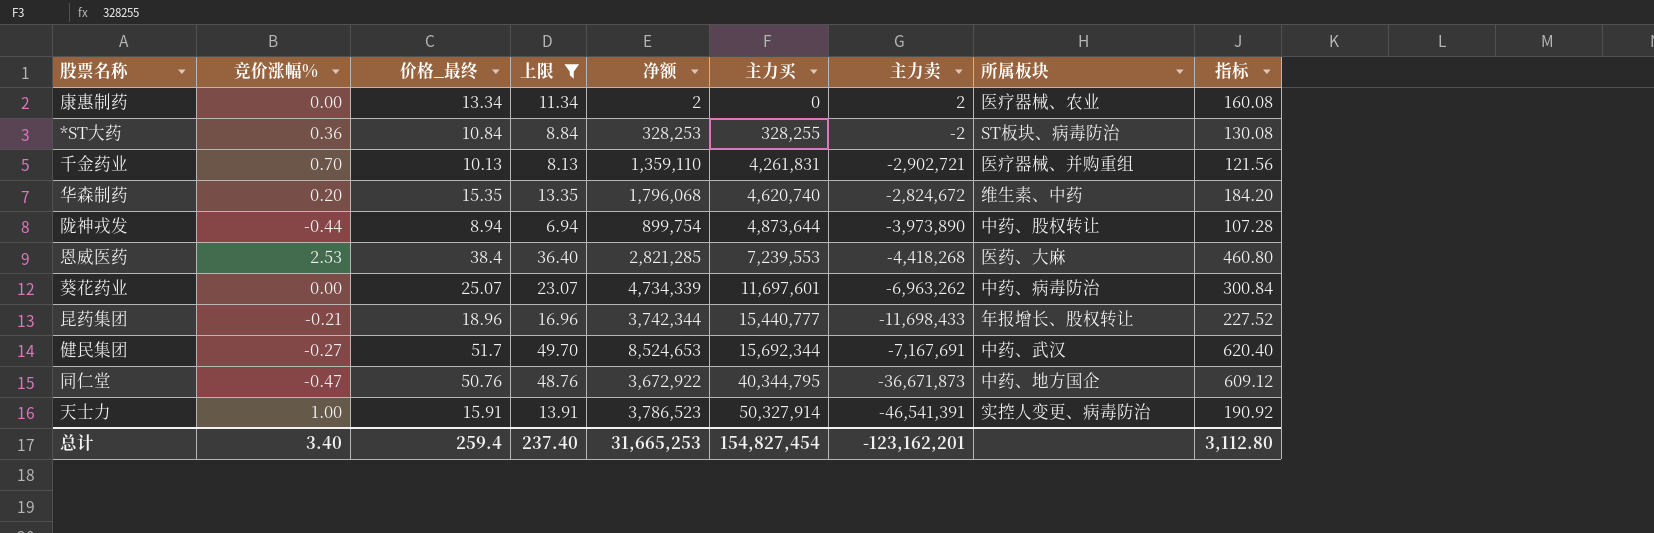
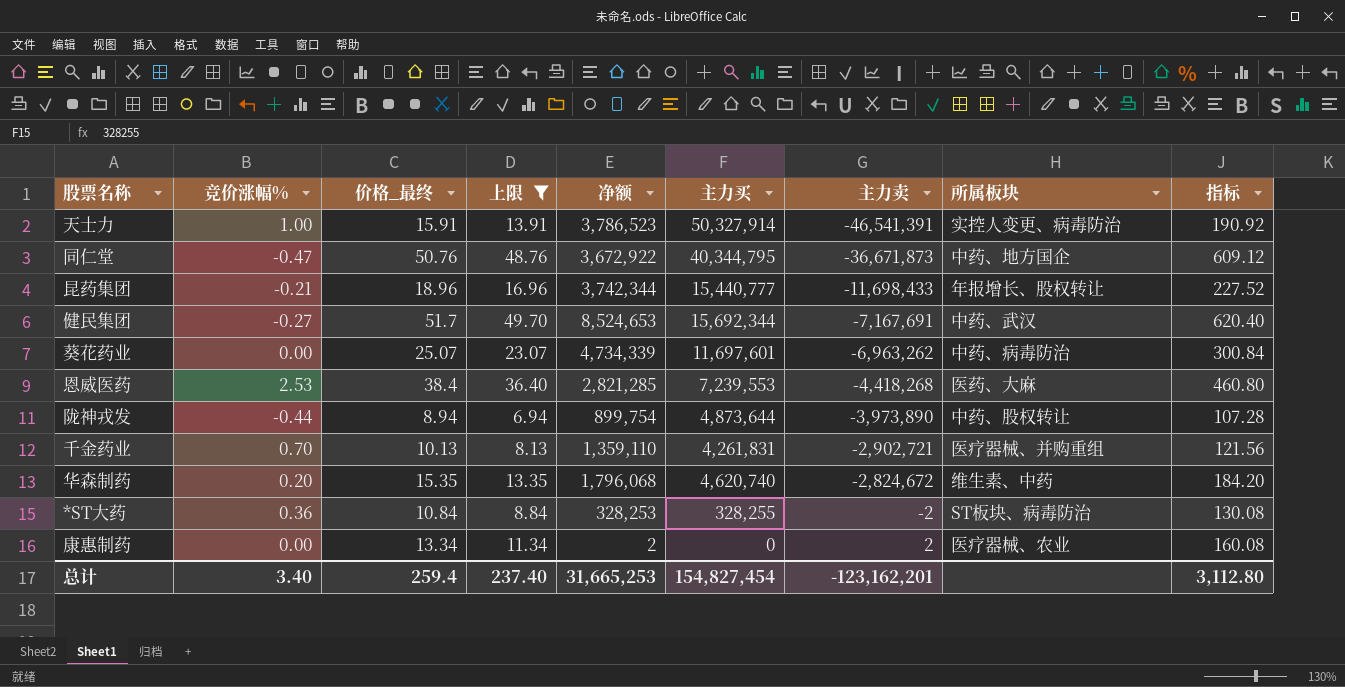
row order: 主力买 ascending -> 主力卖 ascending

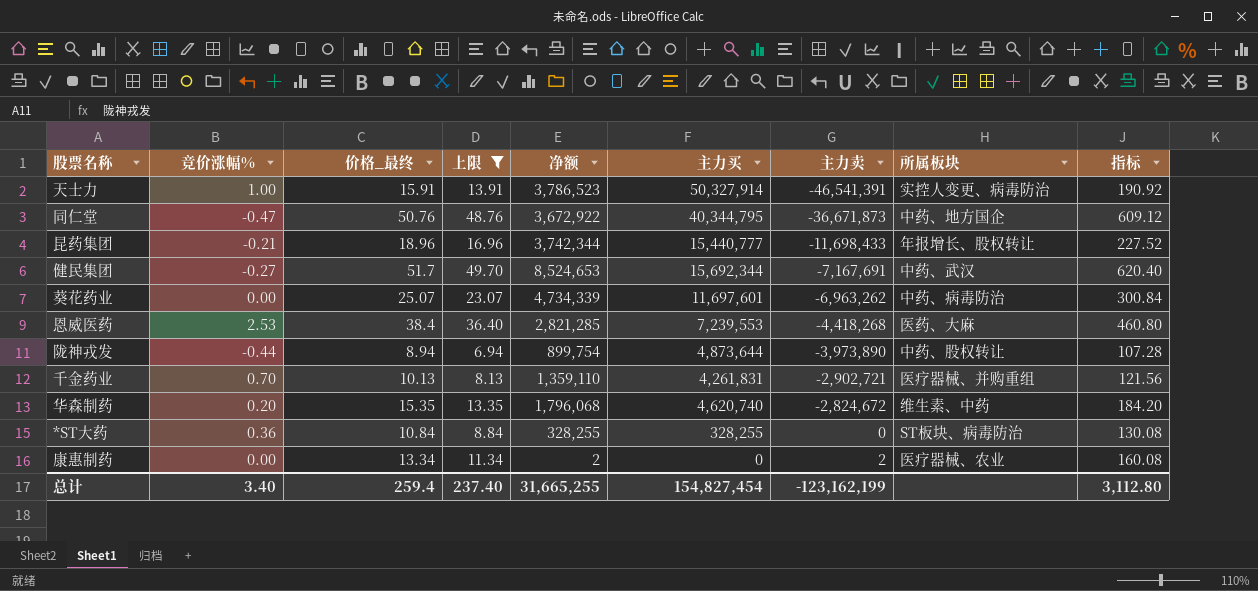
*ST大药 | 净额: 328,253 -> 328,255
*ST大药 | 主力卖: -2 -> 0
总计 | 净额: 31,665,253 -> 31,665,255
总计 | 主力卖: -123,162,201 -> -123,162,199

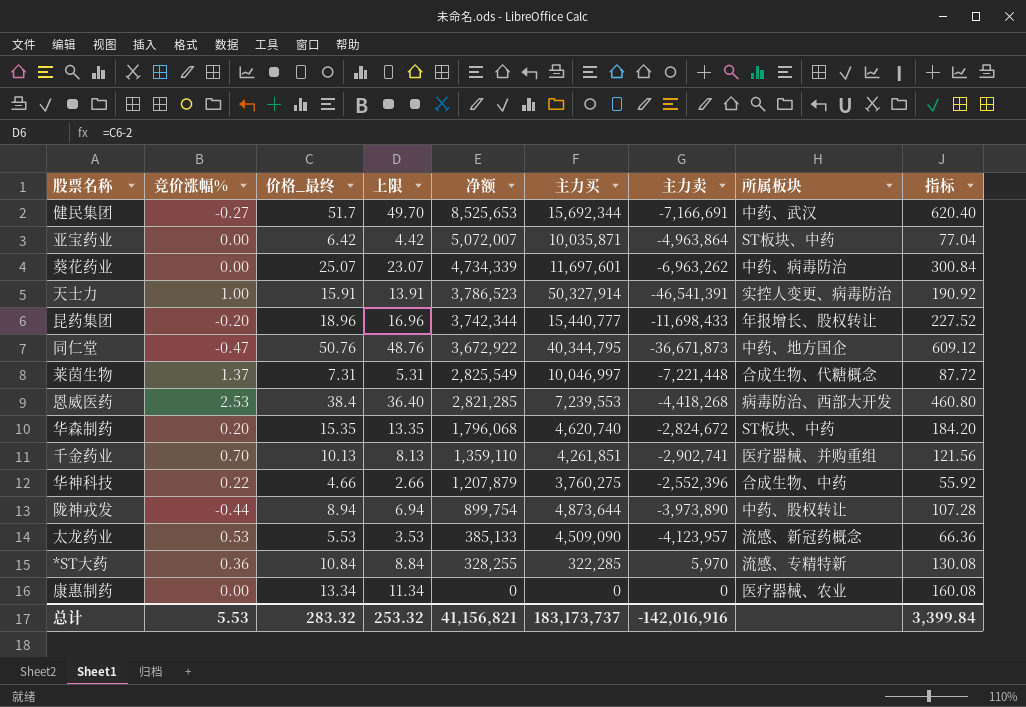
filter: 上限 >= 6.94 -> none
row order: 主力卖 ascending -> 净额 descending
健民集团 | 净额: 8,524,653 -> 8,525,653
健民集团 | 主力卖: -7,167,691 -> -7,166,691
昆药集团 | 竞价涨幅%: -0.21 -> -0.20
恩威医药 | 所属板块: 医药、大麻 -> 病毒防治、西部大开发
华森制药 | 所属板块: 维生素、中药 -> ST板块、中药
千金药业 | 主力买: 4,261,831 -> 4,261,851
千金药业 | 主力卖: -2,902,721 -> -2,902,741
*ST大药 | 主力买: 328,255 -> 322,285
*ST大药 | 主力卖: 0 -> 5,970
*ST大药 | 所属板块: ST板块、病毒防治 -> 流感、专精特新
康惠制药 | 净额: 2 -> 0
康惠制药 | 主力卖: 2 -> 0
总计 | 竞价涨幅%: 3.40 -> 5.53
总计 | 价格_最终: 259.4 -> 283.32
总计 | 上限: 237.40 -> 253.32
总计 | 净额: 31,665,255 -> 41,156,821
总计 | 主力买: 154,827,454 -> 183,173,737
总计 | 主力卖: -123,162,199 -> -142,016,916
总计 | 指标: 3,112.80 -> 3,399.84

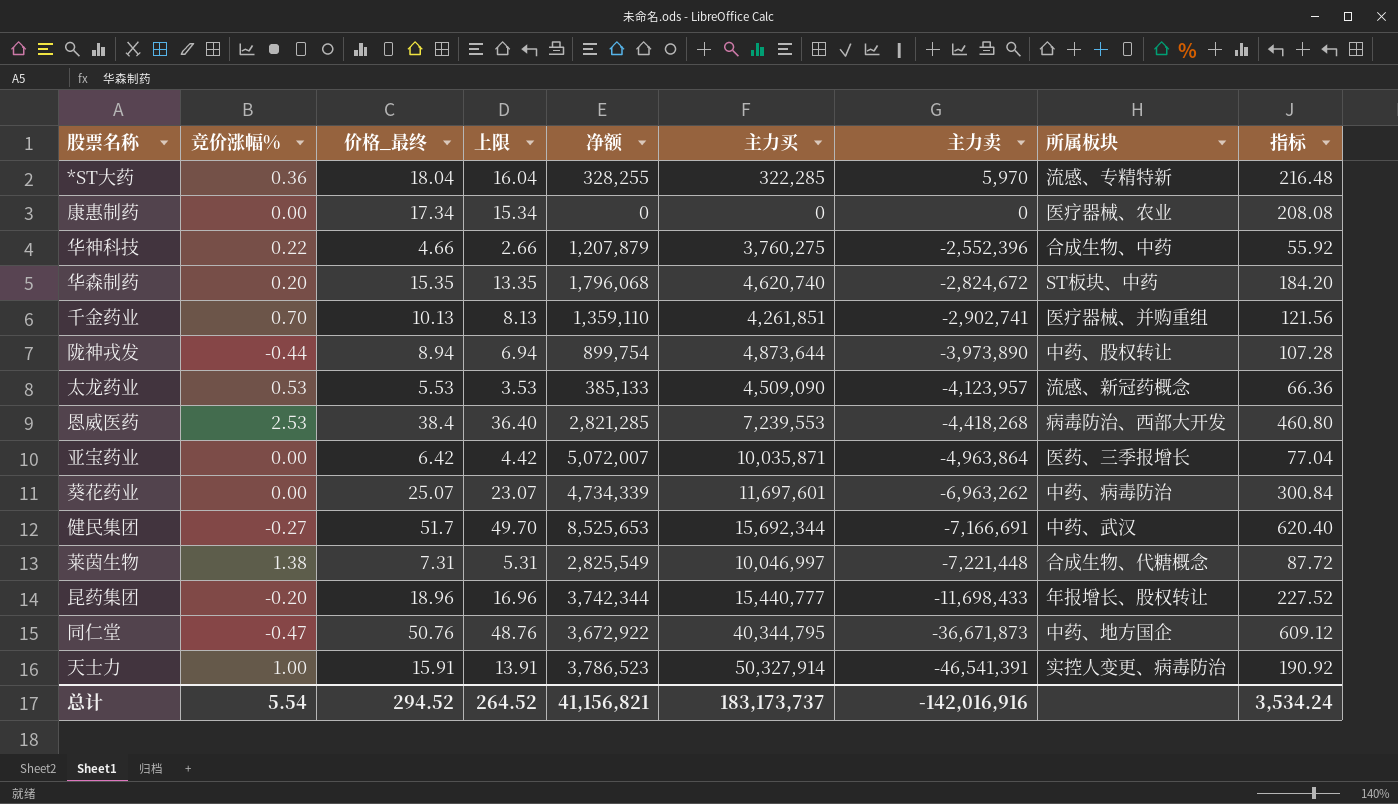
row order: 净额 descending -> 主力卖 descending
*ST大药 | 价格_最终: 10.84 -> 18.04
*ST大药 | 上限: 8.84 -> 16.04
*ST大药 | 指标: 130.08 -> 216.48
康惠制药 | 价格_最终: 13.34 -> 17.34
康惠制药 | 上限: 11.34 -> 15.34
康惠制药 | 指标: 160.08 -> 208.08
亚宝药业 | 所属板块: ST板块、中药 -> 医药、三季报增长
莱茵生物 | 竞价涨幅%: 1.37 -> 1.38
总计 | 竞价涨幅%: 5.53 -> 5.54
总计 | 价格_最终: 283.32 -> 294.52
总计 | 上限: 253.32 -> 264.52
总计 | 指标: 3,399.84 -> 3,534.24

